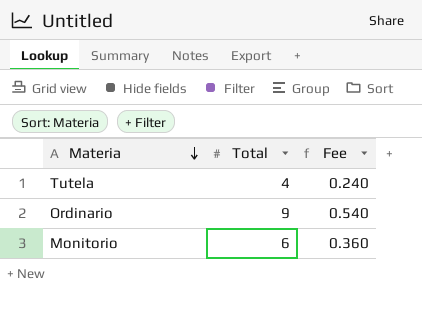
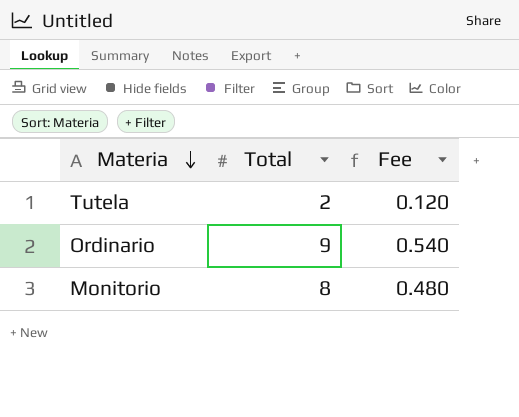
Tutela | Total: 4 -> 2
Tutela | Fee: 0.240 -> 0.120
Monitorio | Total: 6 -> 8
Monitorio | Fee: 0.360 -> 0.480

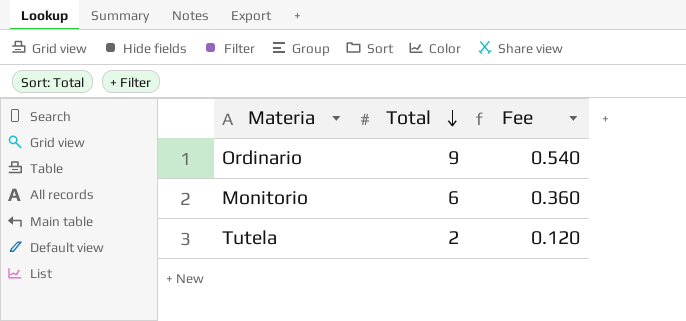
row order: Materia descending -> Total descending
Monitorio | Total: 8 -> 6
Monitorio | Fee: 0.480 -> 0.360

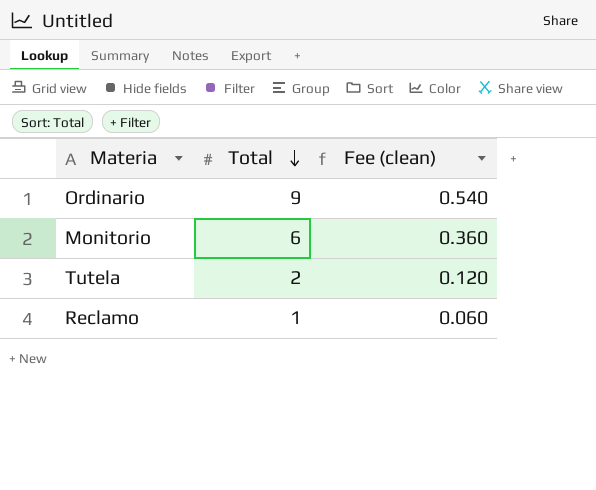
column name: Fee -> Fee (clean)
row Reclamo: none -> 1 | 0.060

